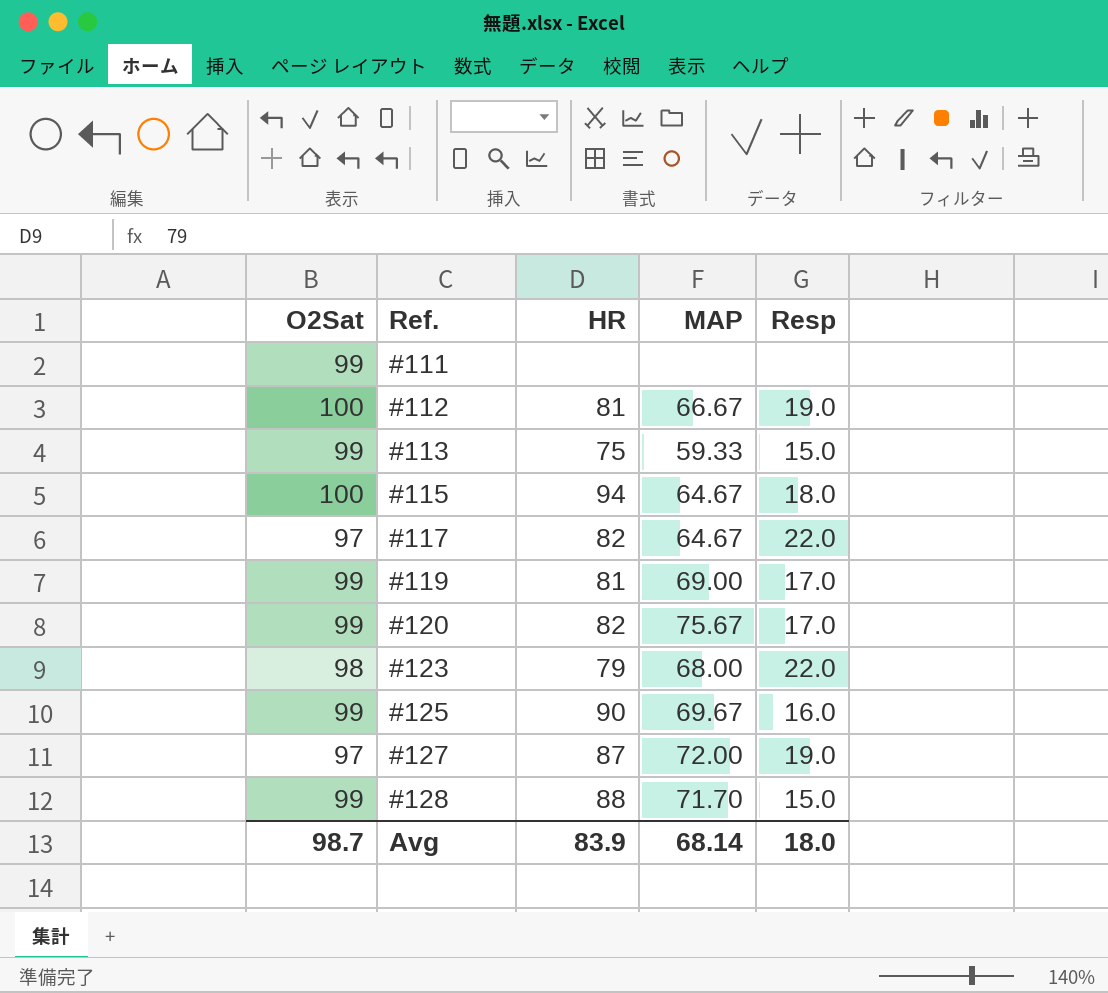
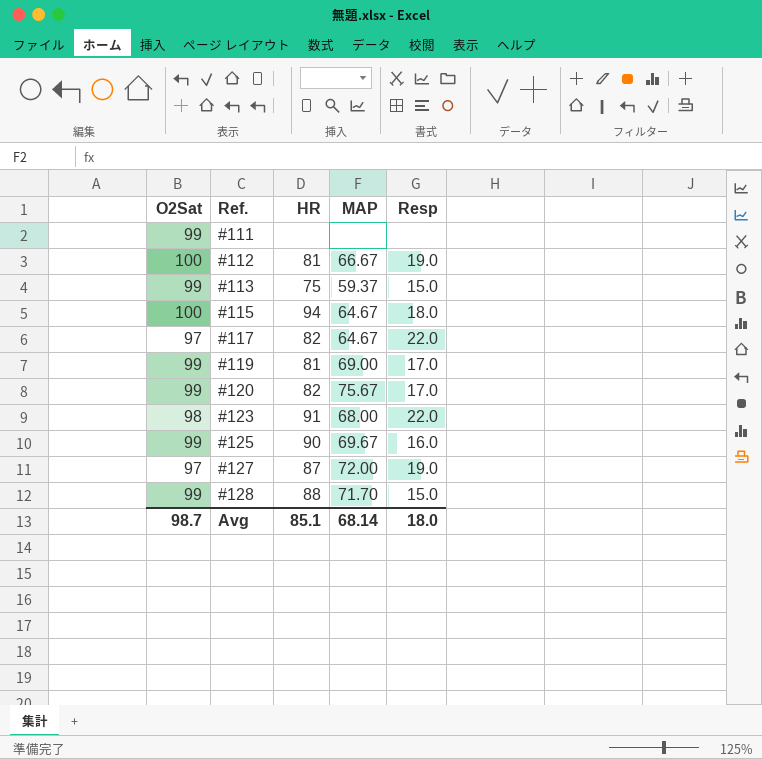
#113 | MAP: 59.33 -> 59.37
#123 | HR: 79 -> 91
Avg | HR: 83.9 -> 85.1

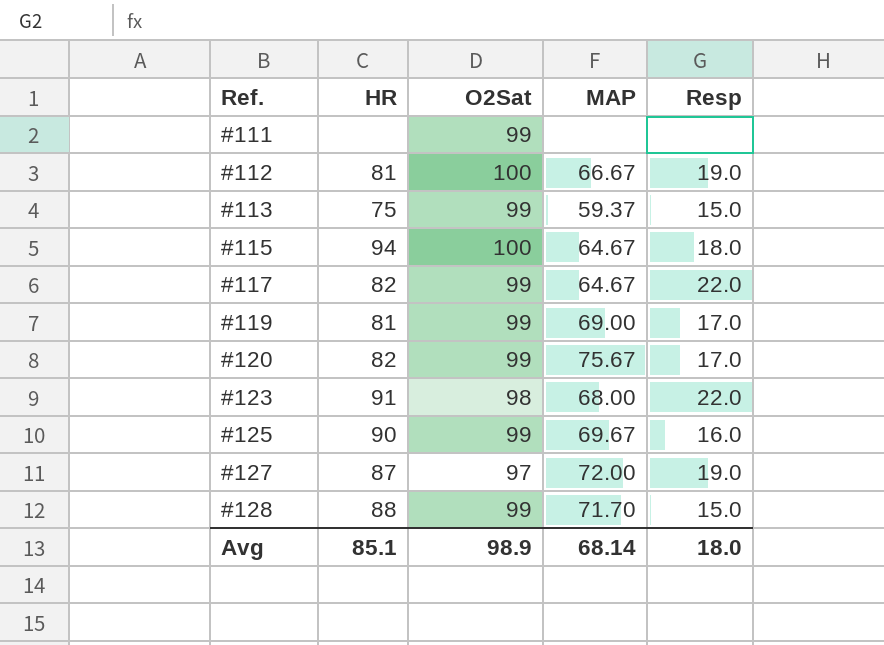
column O2Sat | position: 1 -> 3
#117 | O2Sat: 97 -> 99
Avg | O2Sat: 98.7 -> 98.9

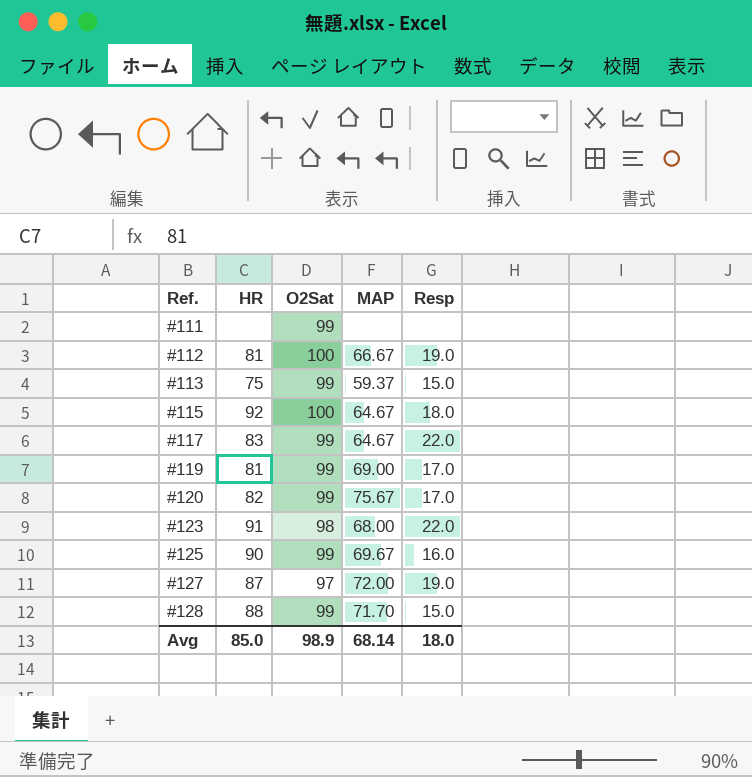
#115 | HR: 94 -> 92
#117 | HR: 82 -> 83
Avg | HR: 85.1 -> 85.0

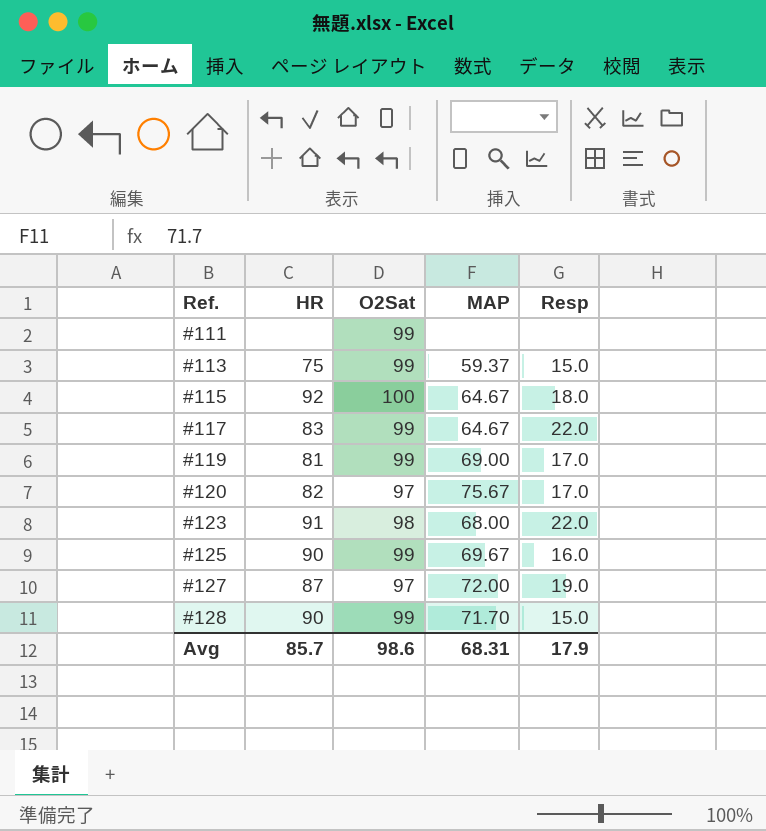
row #112: 81 | 100 | 66.67 | 19.0 -> none
#120 | O2Sat: 99 -> 97
#128 | HR: 88 -> 90
Avg | HR: 85.0 -> 85.7
Avg | O2Sat: 98.9 -> 98.6
Avg | MAP: 68.14 -> 68.31
Avg | Resp: 18.0 -> 17.9

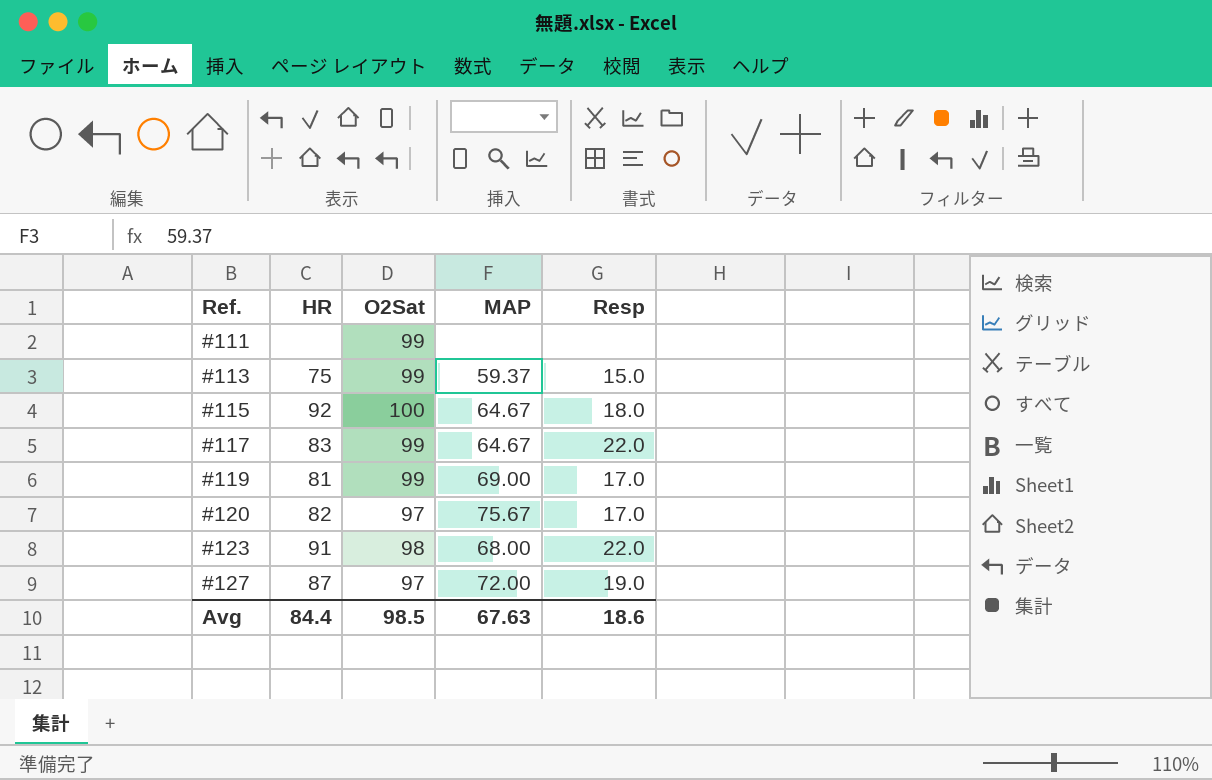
row #125: 90 | 99 | 69.67 | 16.0 -> none
row #128: 90 | 99 | 71.70 | 15.0 -> none
Avg | HR: 85.7 -> 84.4
Avg | O2Sat: 98.6 -> 98.5
Avg | MAP: 68.31 -> 67.63
Avg | Resp: 17.9 -> 18.6

